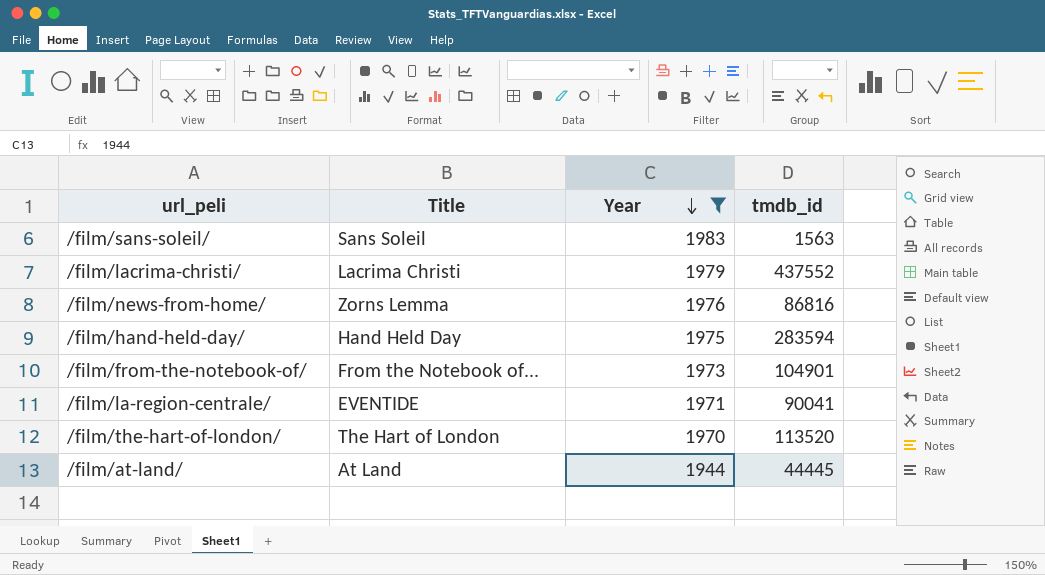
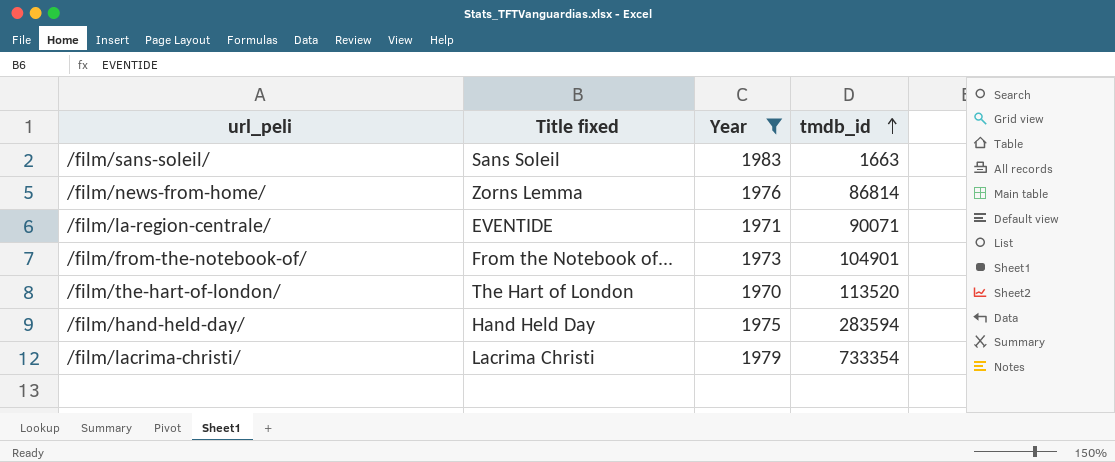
row order: Year descending -> tmdb_id ascending
column name: Title -> Title fixed
row /film/at-land/: At Land | 1944 | 44445 -> none
/film/sans-soleil/ | tmdb_id: 1563 -> 1663
/film/news-from-home/ | tmdb_id: 86816 -> 86814
/film/la-region-centrale/ | tmdb_id: 90041 -> 90071
/film/lacrima-christi/ | tmdb_id: 437552 -> 733354

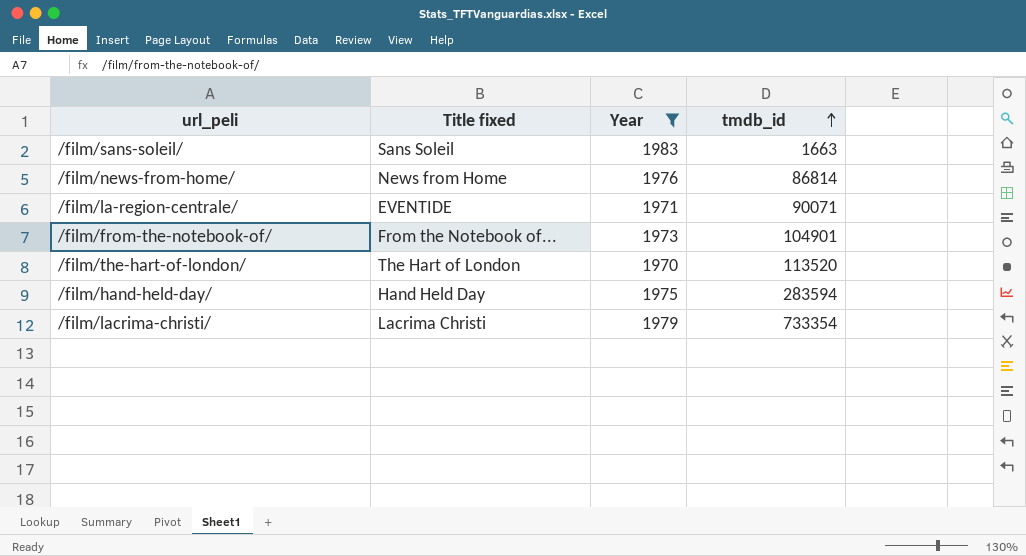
/film/news-from-home/ | Title fixed: Zorns Lemma -> News from Home

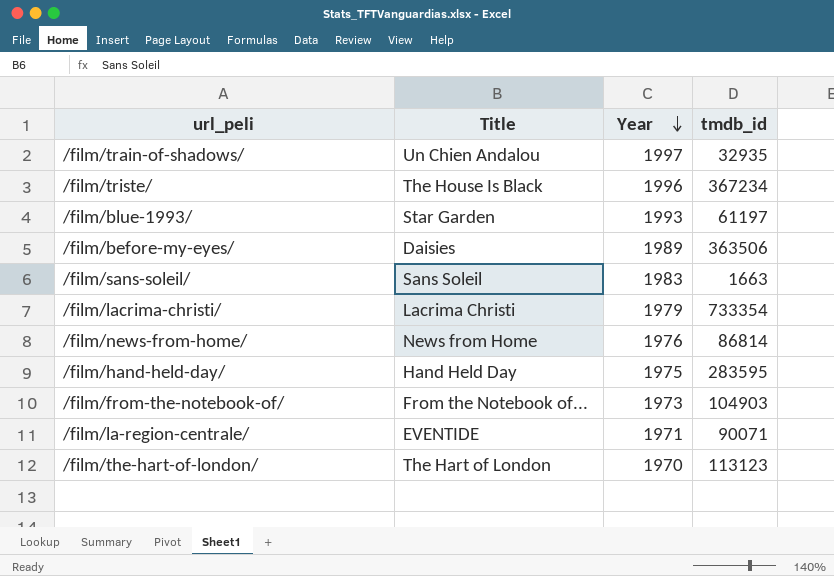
filter: Year <= 1983 -> none
row order: tmdb_id ascending -> Year descending
column name: Title fixed -> Title
/film/hand-held-day/ | tmdb_id: 283594 -> 283595
/film/from-the-notebook-of/ | tmdb_id: 104901 -> 104903
/film/the-hart-of-london/ | tmdb_id: 113520 -> 113123

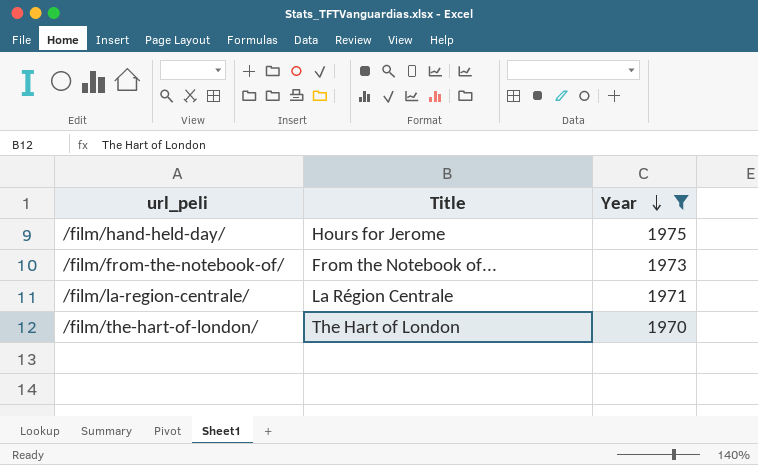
filter: none -> Year <= 1975
column tmdb_id | position: 4 -> none
/film/hand-held-day/ | Title: Hand Held Day -> Hours for Jerome
/film/la-region-centrale/ | Title: EVENTIDE -> La Région Centrale

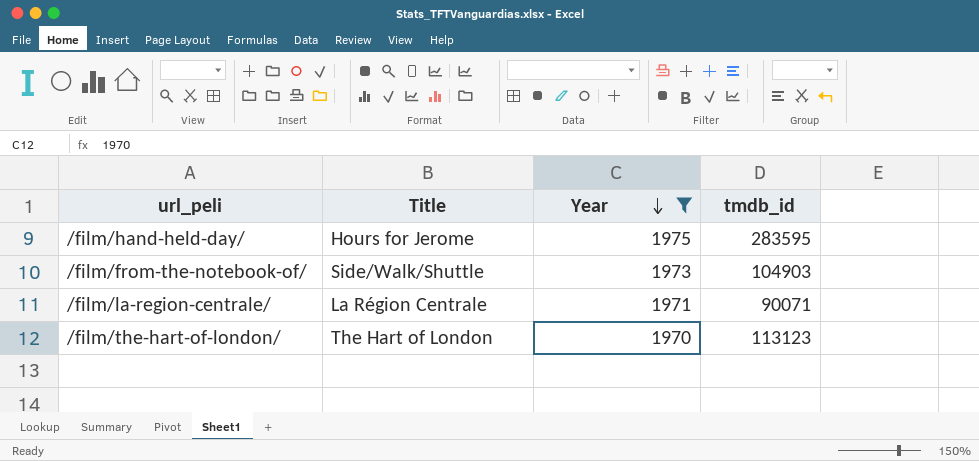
column tmdb_id | position: none -> 4
/film/from-the-notebook-of/ | Title: From the Notebook of... -> Side/Walk/Shuttle

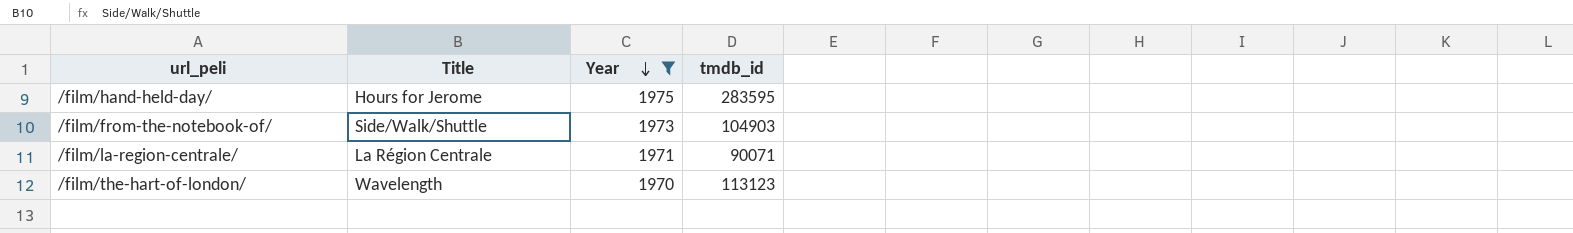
/film/the-hart-of-london/ | Title: The Hart of London -> Wavelength

